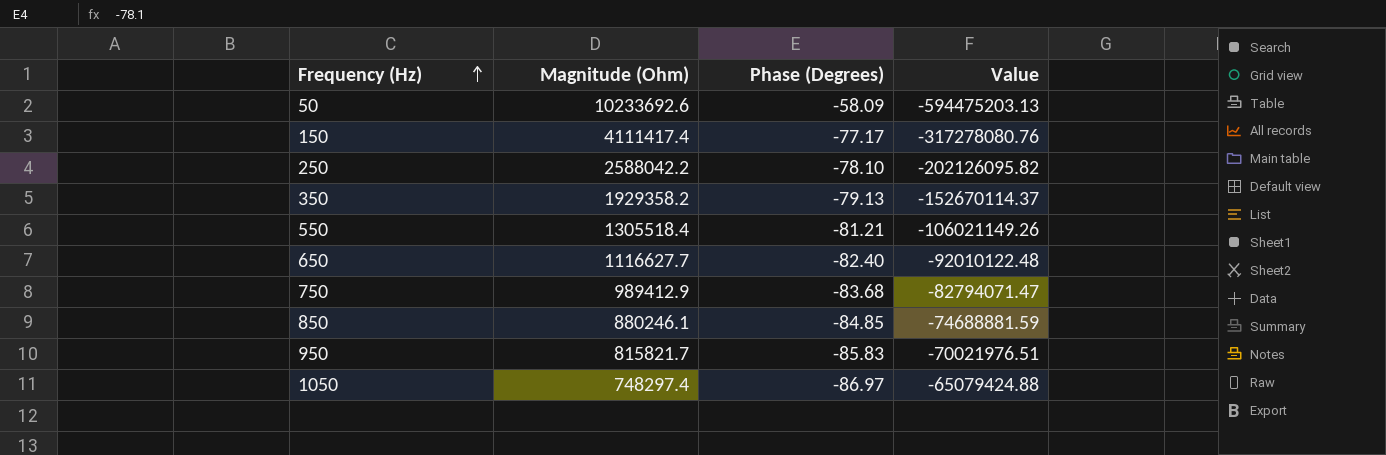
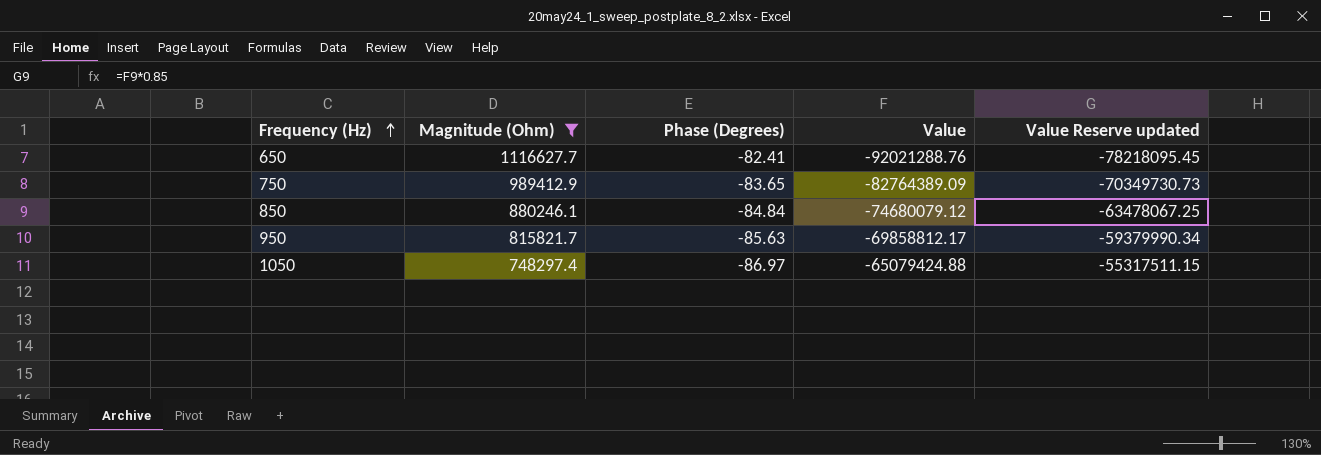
filter: none -> Magnitude (Ohm) <= 1116627.7
column Value Reserve updated | formula: none -> [Value] * 0.85
650 | Phase (Degrees): -82.40 -> -82.41
650 | Value: -92010122.48 -> -92021288.76
750 | Phase (Degrees): -83.68 -> -83.65
750 | Value: -82794071.47 -> -82764389.09
850 | Phase (Degrees): -84.85 -> -84.84
850 | Value: -74688881.59 -> -74680079.12
950 | Phase (Degrees): -85.83 -> -85.63
950 | Value: -70021976.51 -> -69858812.17

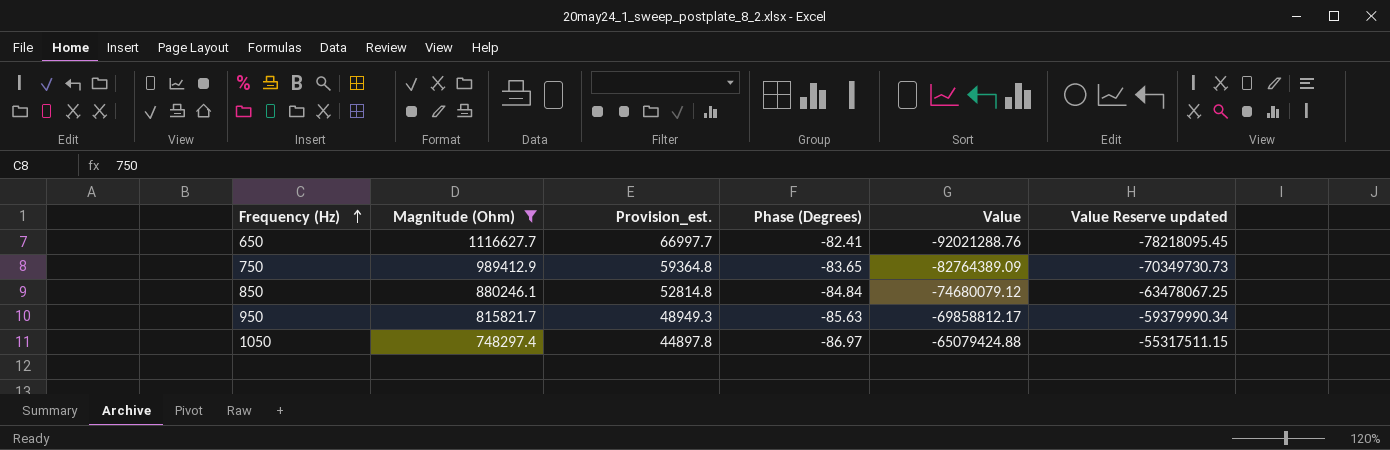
column Provision_est. | formula: none -> [Magnitude (Ohm)] * 0.06

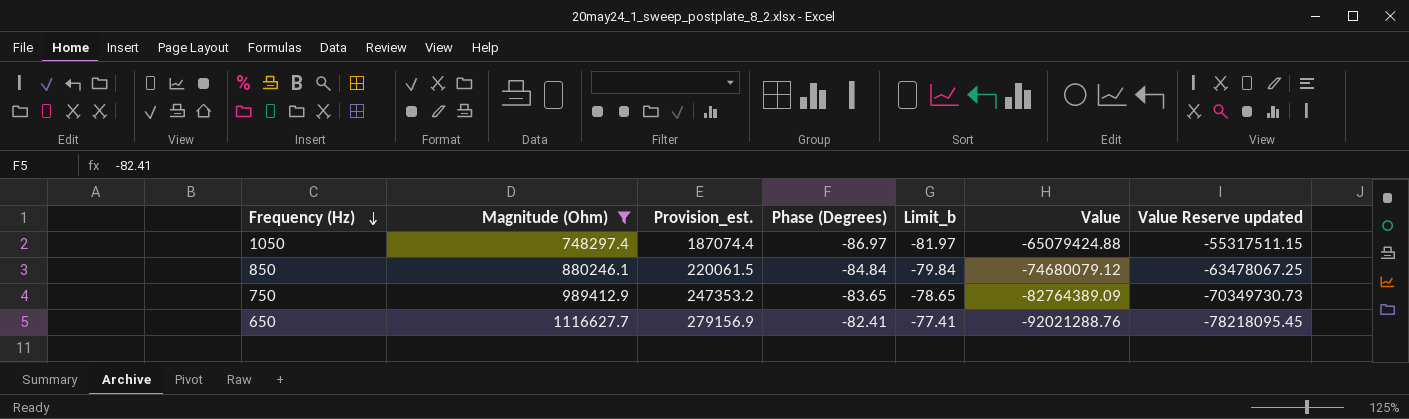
row order: Frequency (Hz) ascending -> Frequency (Hz) descending
column Provision_est. | formula: [Magnitude (Ohm)] * 0.06 -> [Magnitude (Ohm)] * 0.25
column Limit_b | formula: none -> [Phase (Degrees)] + 5
row 950: 815821.7 | 48949.3 | -85.63 | -69858812.17 | -59379990.34 -> none

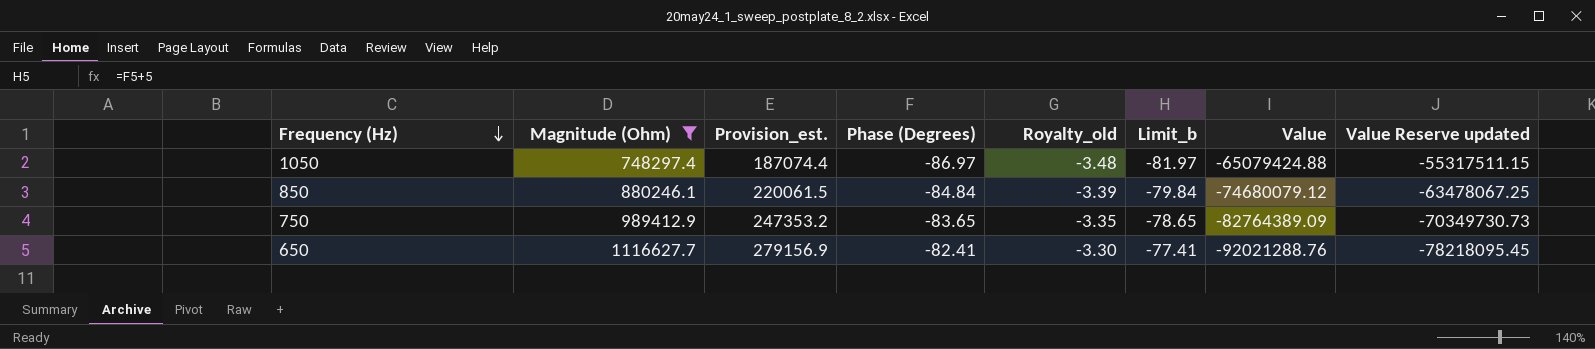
column Royalty_old | formula: none -> [Phase (Degrees)] * 0.04

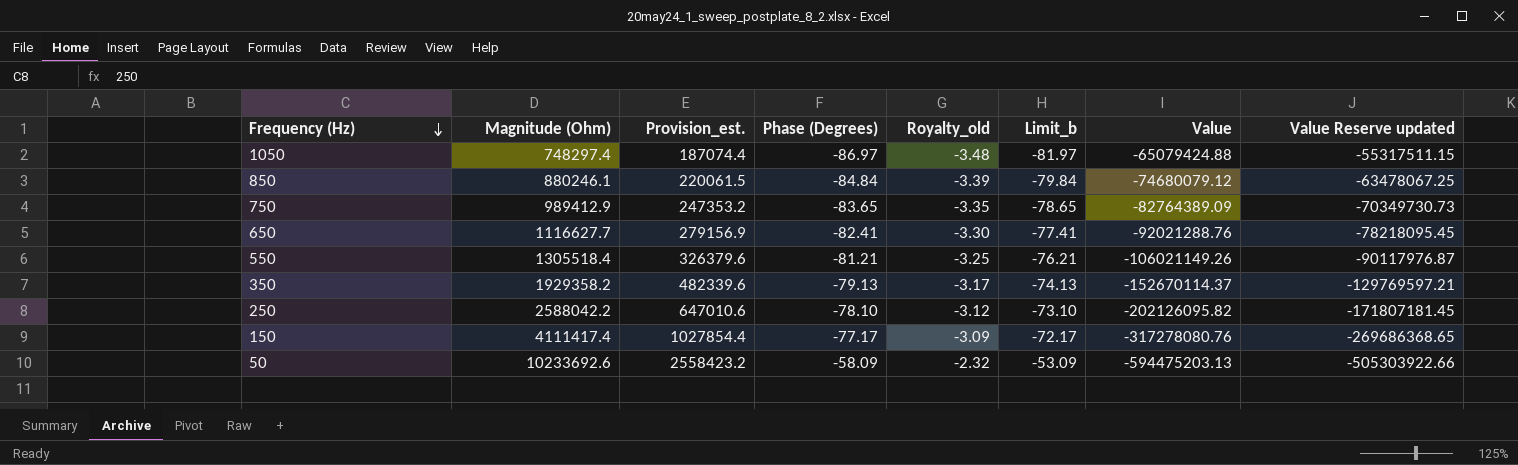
filter: Magnitude (Ohm) <= 1116627.7 -> none

